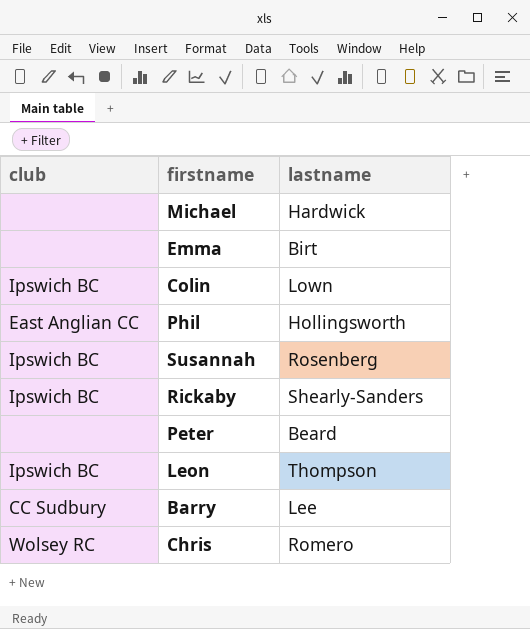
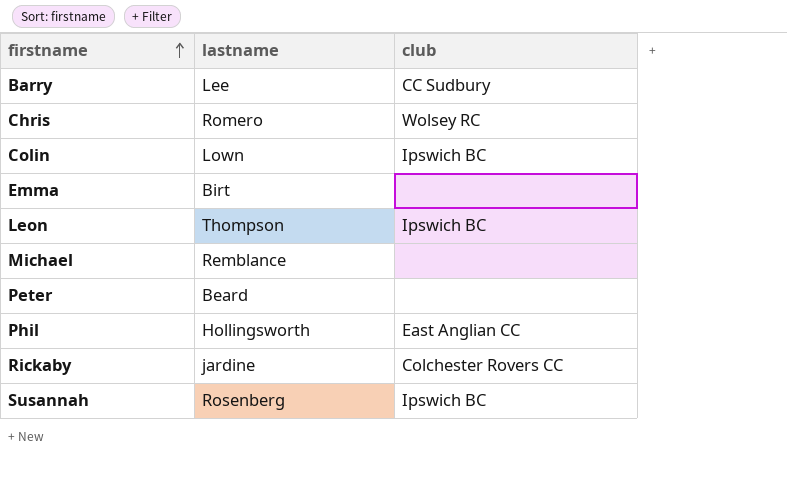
row order: none -> firstname ascending
column club | position: 1 -> 3
Michael | lastname: Hardwick -> Remblance
Rickaby | lastname: Shearly-Sanders -> jardine
Rickaby | club: Ipswich BC -> Colchester Rovers CC

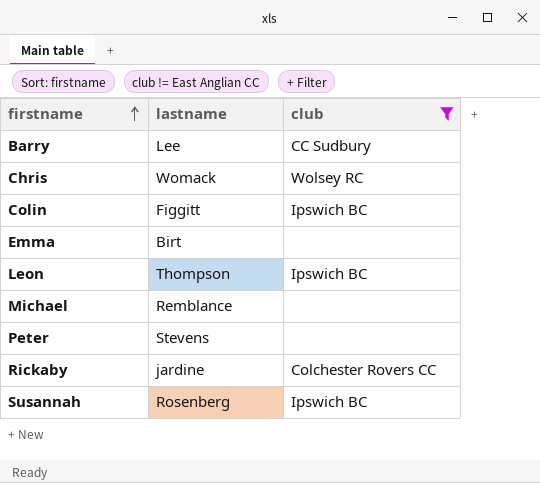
filter: none -> club != East Anglian CC
Chris | lastname: Romero -> Womack
Colin | lastname: Lown -> Figgitt
Peter | lastname: Beard -> Stevens

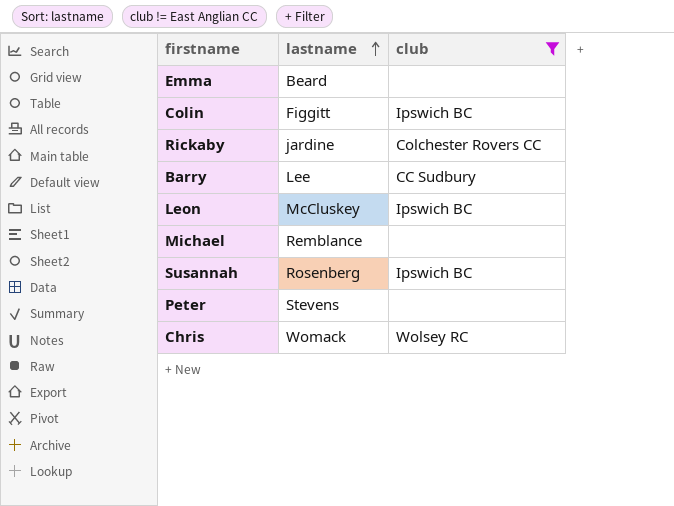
row order: firstname ascending -> lastname ascending
Emma | lastname: Birt -> Beard
Leon | lastname: Thompson -> McCluskey

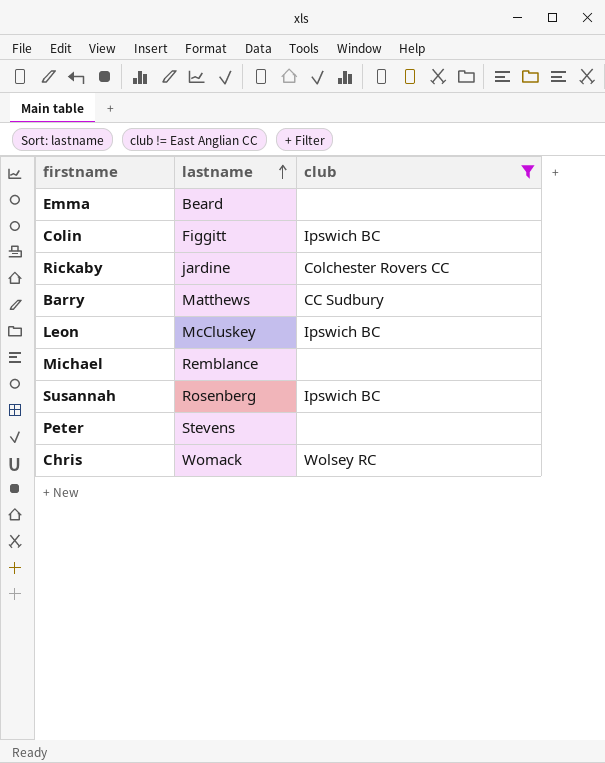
Barry | lastname: Lee -> Matthews

